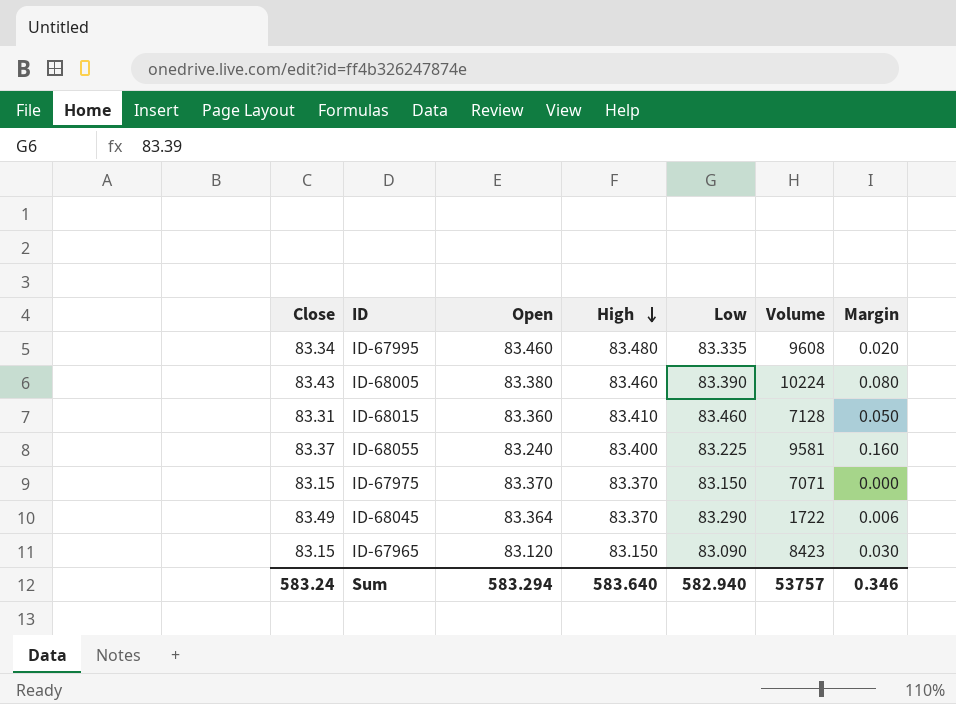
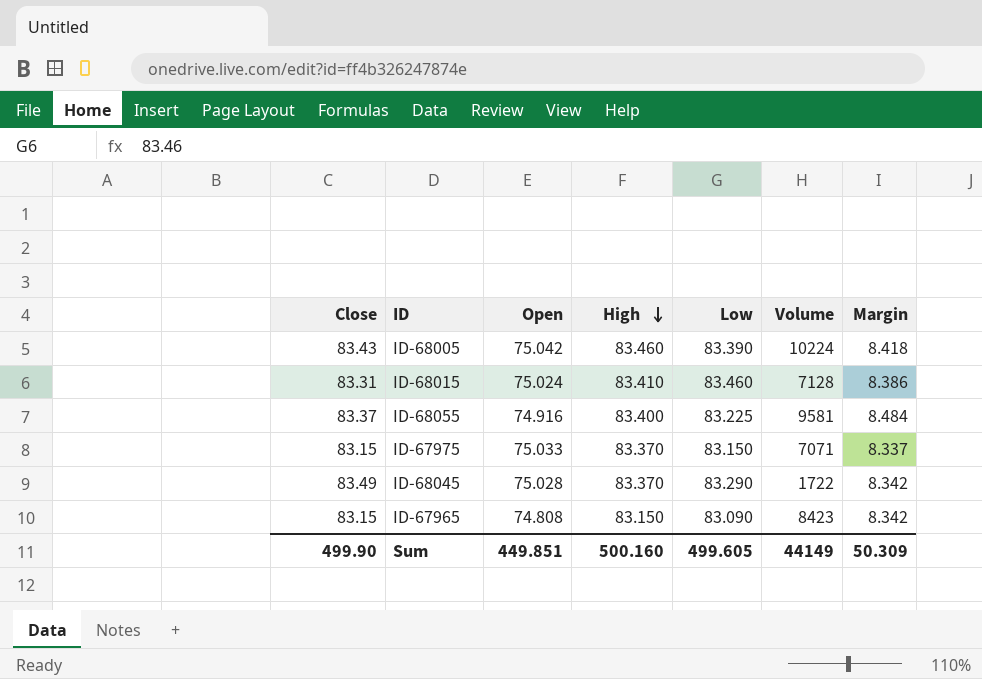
row ID-67995: 83.34 | 83.460 | 83.480 | 83.335 | 9608 | 0.020 -> none
ID-68005 | Open: 83.380 -> 75.042
ID-68005 | Margin: 0.080 -> 8.418
ID-68015 | Open: 83.360 -> 75.024
ID-68015 | Margin: 0.050 -> 8.386
ID-68055 | Open: 83.240 -> 74.916
ID-68055 | Margin: 0.160 -> 8.484
ID-67975 | Open: 83.370 -> 75.033
ID-67975 | Margin: 0.000 -> 8.337
ID-68045 | Open: 83.364 -> 75.028
ID-68045 | Margin: 0.006 -> 8.342
ID-67965 | Open: 83.120 -> 74.808
ID-67965 | Margin: 0.030 -> 8.342
Sum | Close: 583.24 -> 499.90
Sum | Open: 583.294 -> 449.851
Sum | High: 583.640 -> 500.160
Sum | Low: 582.940 -> 499.605
Sum | Volume: 53757 -> 44149
Sum | Margin: 0.346 -> 50.309

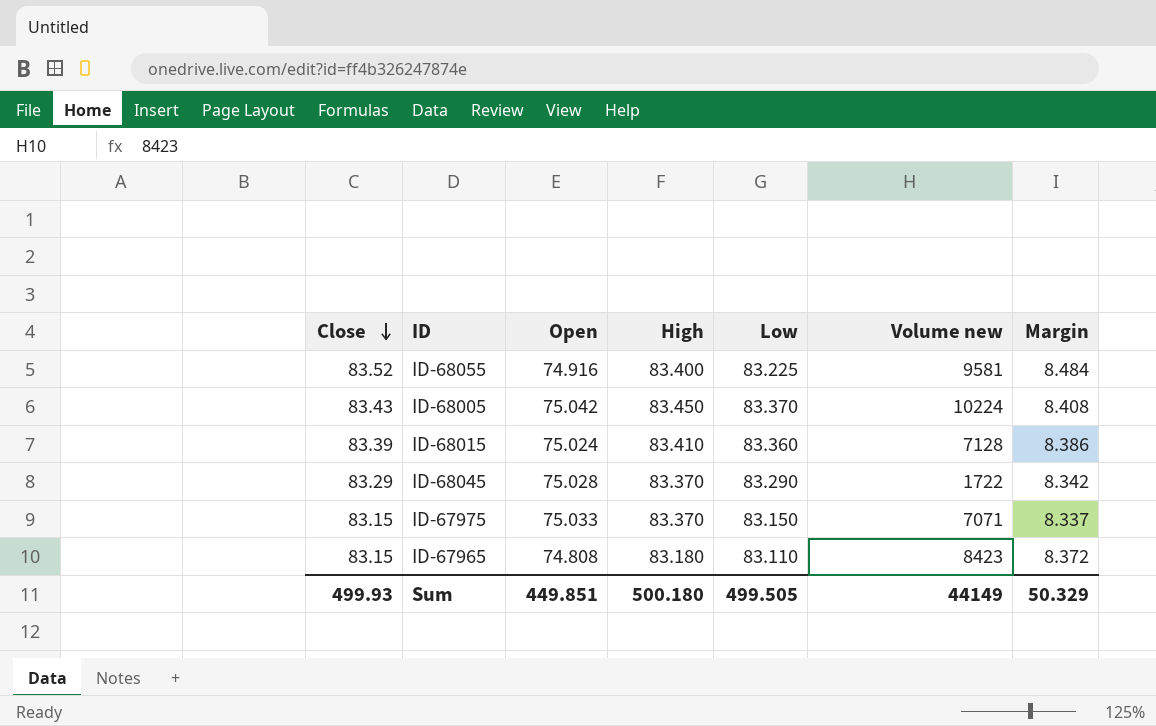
row order: High descending -> Close descending
column name: Volume -> Volume new
ID-68055 | Close: 83.37 -> 83.52
ID-68005 | High: 83.460 -> 83.450
ID-68005 | Low: 83.390 -> 83.370
ID-68005 | Margin: 8.418 -> 8.408
ID-68015 | Close: 83.31 -> 83.39
ID-68015 | Low: 83.460 -> 83.360
ID-68045 | Close: 83.49 -> 83.29
ID-67965 | High: 83.150 -> 83.180
ID-67965 | Low: 83.090 -> 83.110
ID-67965 | Margin: 8.342 -> 8.372
Sum | Close: 499.90 -> 499.93
Sum | High: 500.160 -> 500.180
Sum | Low: 499.605 -> 499.505
Sum | Margin: 50.309 -> 50.329

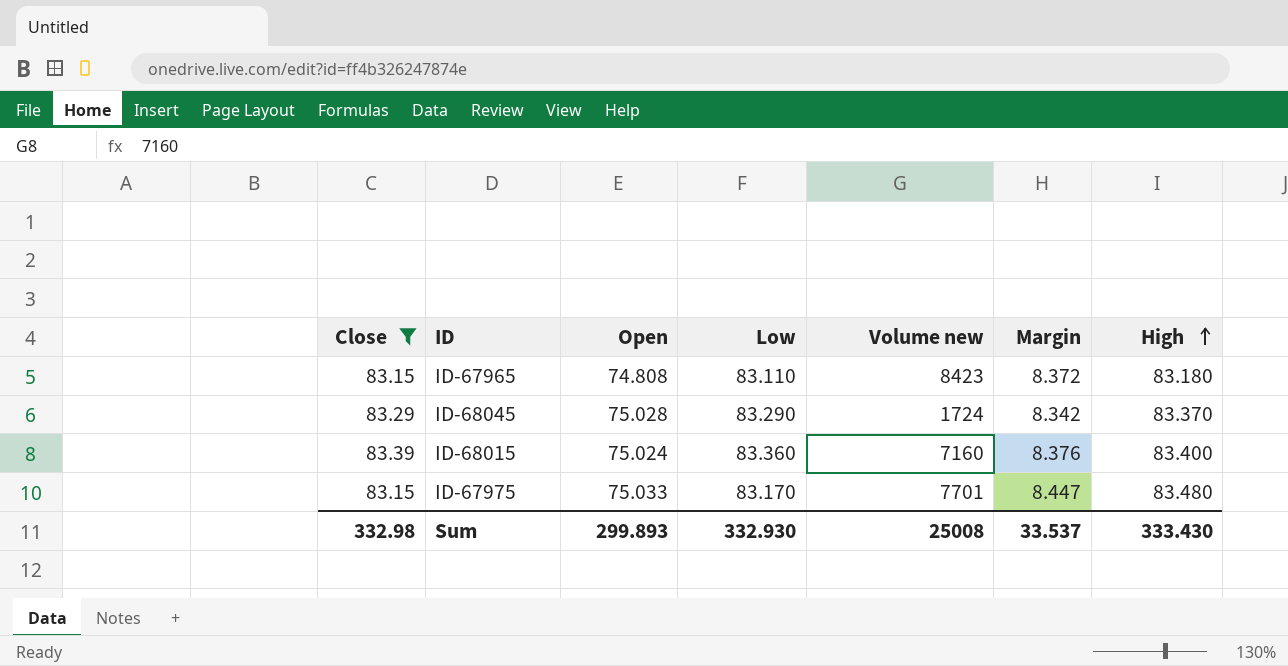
filter: none -> Close <= 83.39
row order: Close descending -> High ascending
column High | position: 4 -> 7
ID-68045 | Volume new: 1722 -> 1724
ID-68015 | Volume new: 7128 -> 7160
ID-68015 | Margin: 8.386 -> 8.376
ID-68015 | High: 83.410 -> 83.400
ID-67975 | Low: 83.150 -> 83.170
ID-67975 | Volume new: 7071 -> 7701
ID-67975 | Margin: 8.337 -> 8.447
ID-67975 | High: 83.370 -> 83.480
Sum | Close: 499.93 -> 332.98
Sum | Open: 449.851 -> 299.893
Sum | Low: 499.505 -> 332.930
Sum | Volume new: 44149 -> 25008
Sum | Margin: 50.329 -> 33.537
Sum | High: 500.180 -> 333.430

